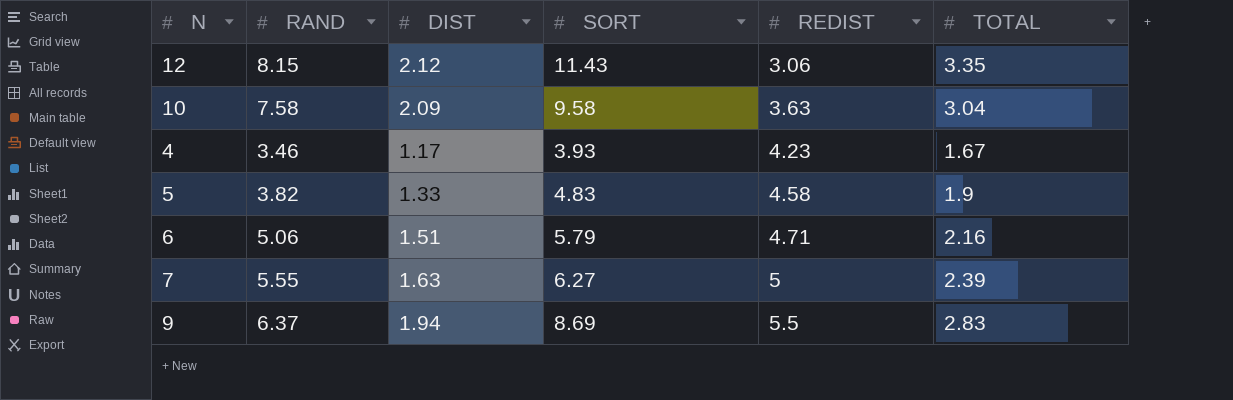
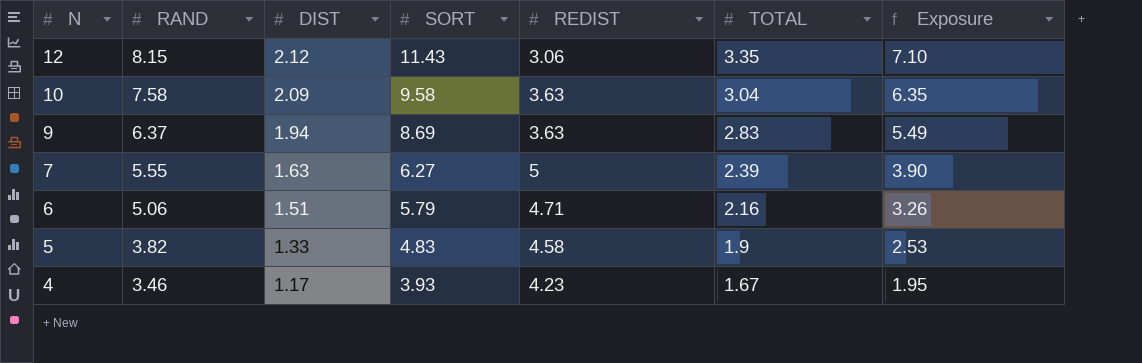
row order: REDIST ascending -> N descending
column Exposure | formula: none -> [DIST] * [TOTAL]
9 | REDIST: 5.5 -> 3.63

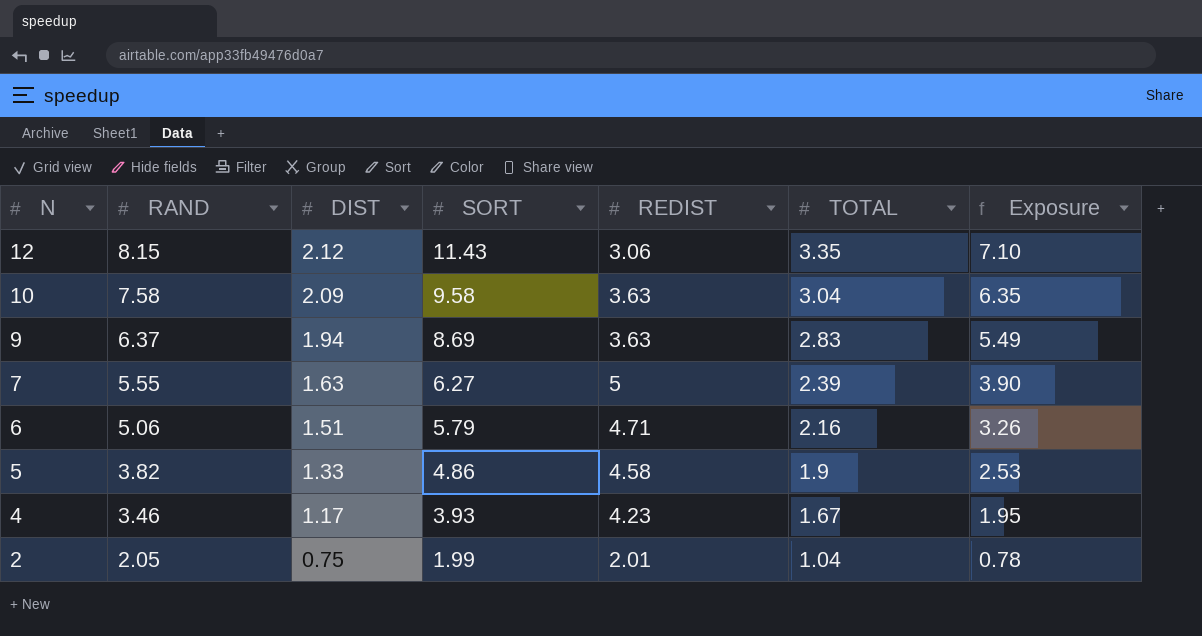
5 | SORT: 4.83 -> 4.86
row 2: none -> 2.05 | 0.75 | 1.99 | 2.01 | 1.04 | 0.78

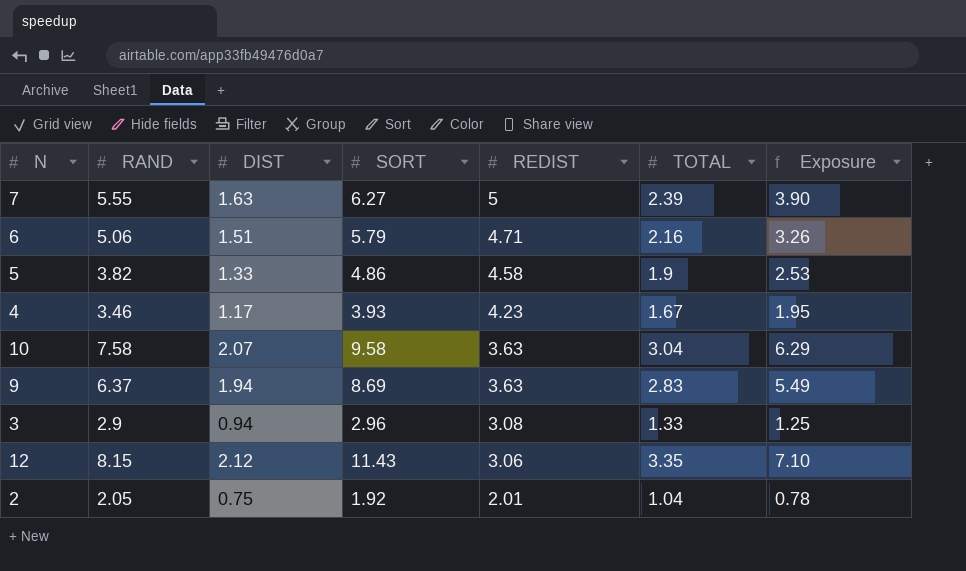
row order: N descending -> REDIST descending
10 | DIST: 2.09 -> 2.07
10 | Exposure: 6.35 -> 6.29
row 3: none -> 2.9 | 0.94 | 2.96 | 3.08 | 1.33 | 1.25
2 | SORT: 1.99 -> 1.92

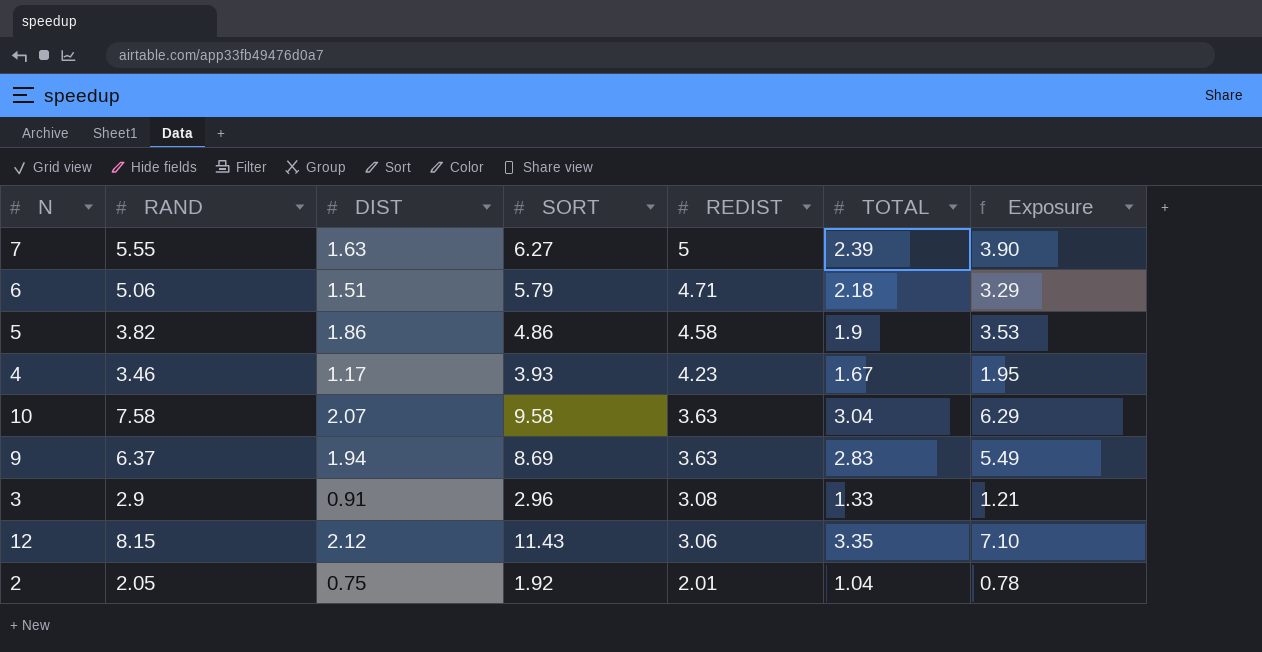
6 | TOTAL: 2.16 -> 2.18
6 | Exposure: 3.26 -> 3.29
5 | DIST: 1.33 -> 1.86
5 | Exposure: 2.53 -> 3.53
3 | DIST: 0.94 -> 0.91
3 | Exposure: 1.25 -> 1.21

